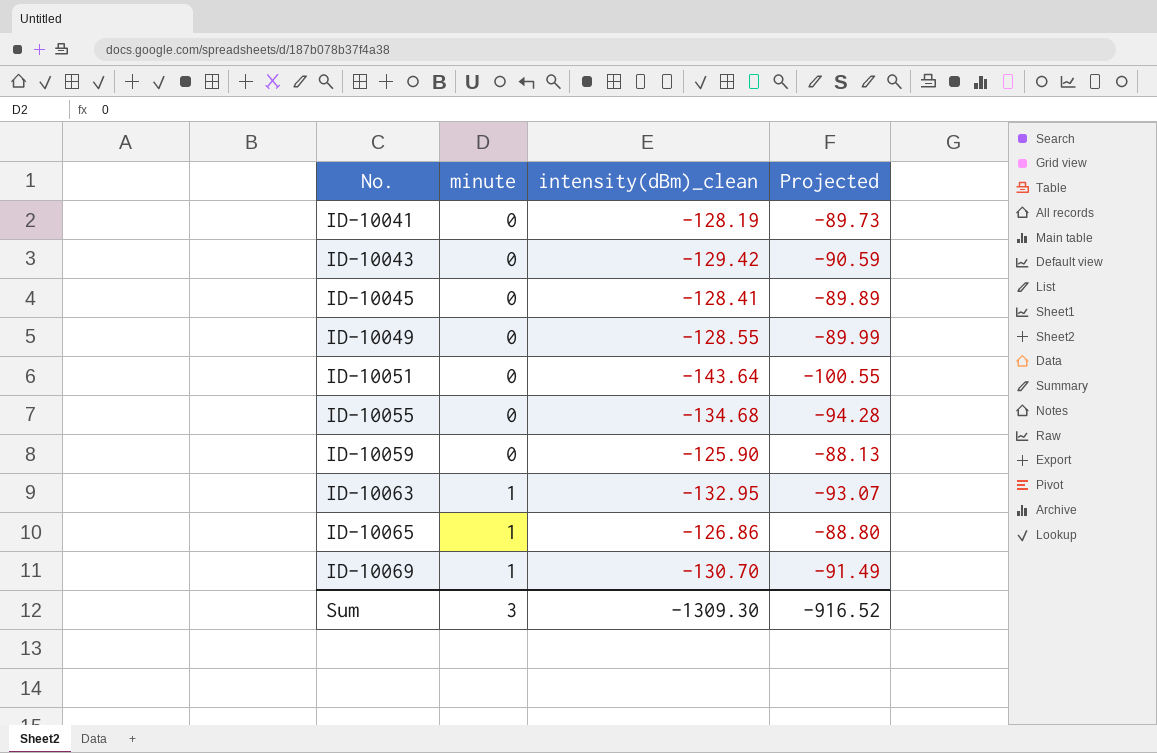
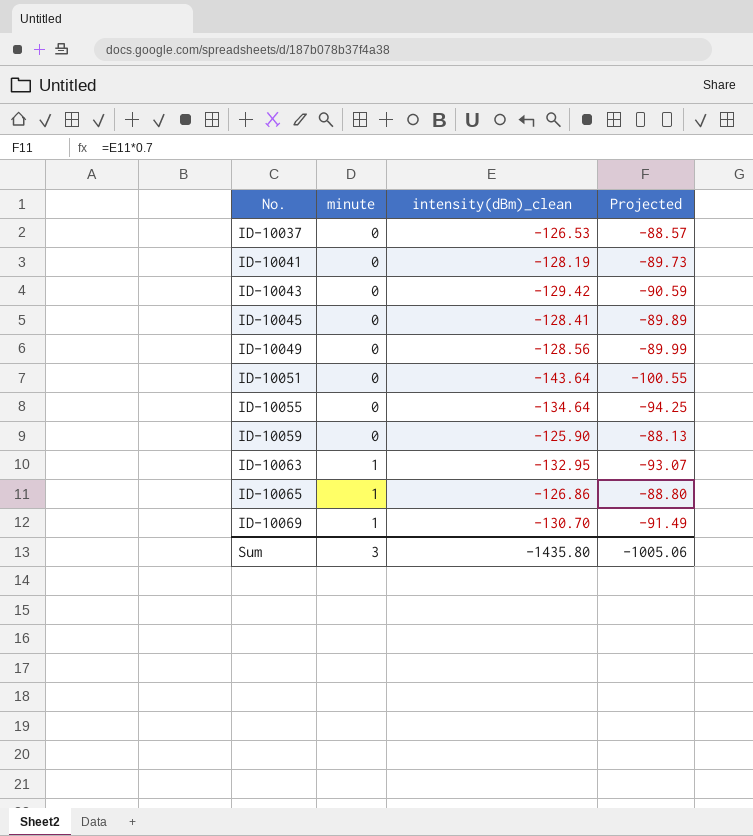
row ID-10037: none -> 0 | -126.53 | -88.57
ID-10049 | intensity(dBm)_clean: -128.55 -> -128.56
ID-10055 | intensity(dBm)_clean: -134.68 -> -134.64
ID-10055 | Projected: -94.28 -> -94.25
Sum | intensity(dBm)_clean: -1309.30 -> -1435.80
Sum | Projected: -916.52 -> -1005.06

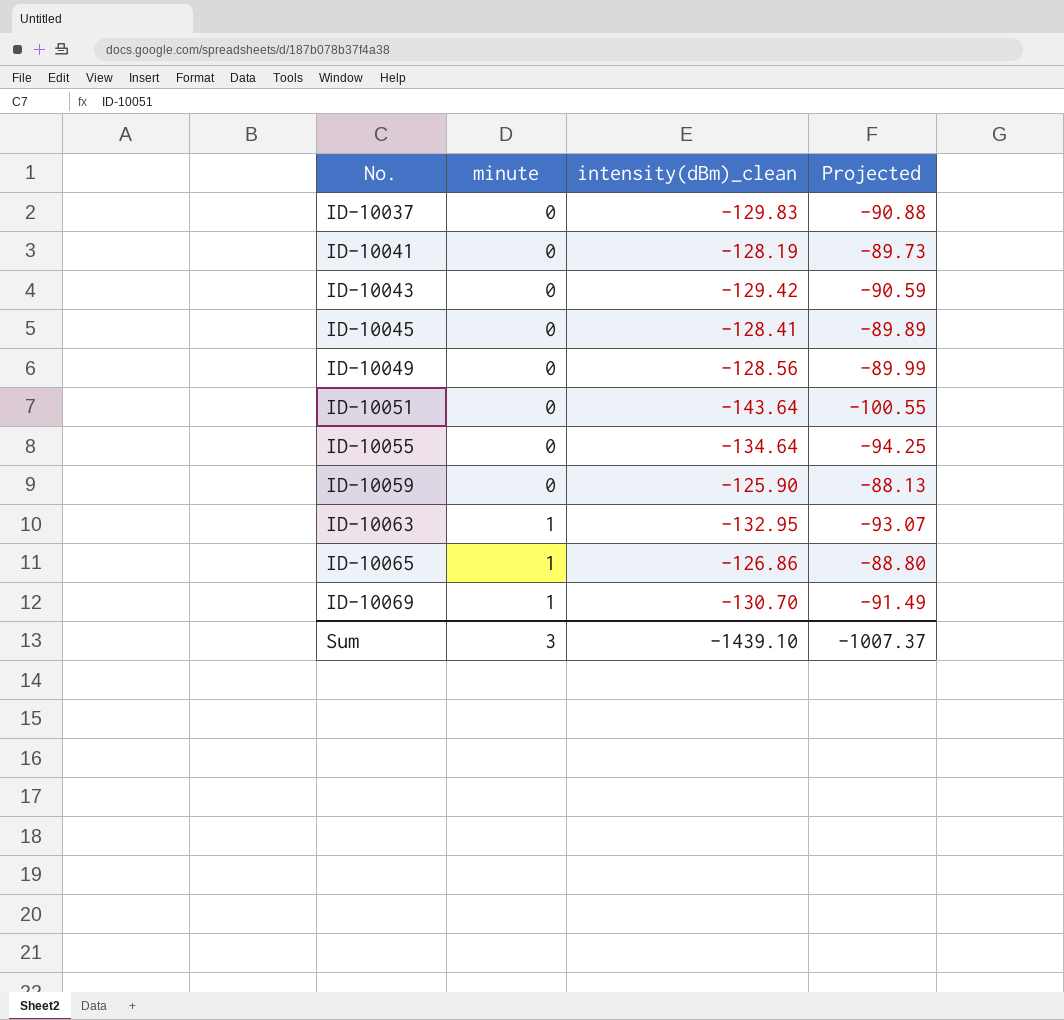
ID-10037 | intensity(dBm)_clean: -126.53 -> -129.83
ID-10037 | Projected: -88.57 -> -90.88
Sum | intensity(dBm)_clean: -1435.80 -> -1439.10
Sum | Projected: -1005.06 -> -1007.37

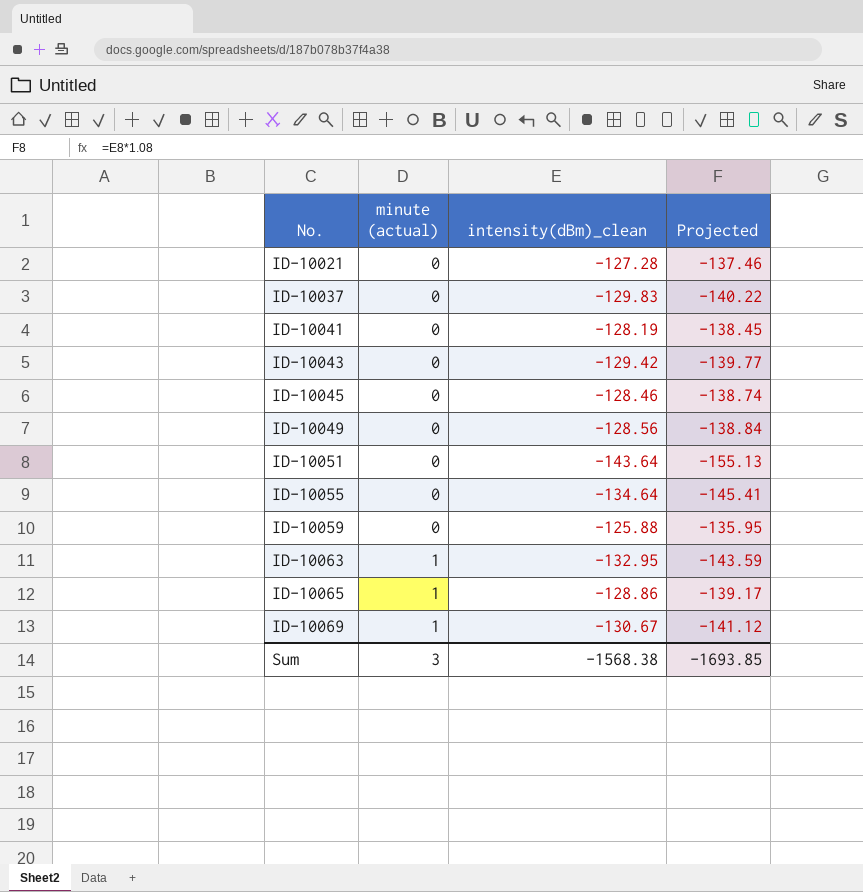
column name: minute -> minute (actual)
column Projected | formula: [intensity(dBm)_clean] * 0.7 -> [intensity(dBm)_clean] * 1.08
row ID-10021: none -> 0 | -127.28 | -137.46
ID-10045 | intensity(dBm)_clean: -128.41 -> -128.46
ID-10059 | intensity(dBm)_clean: -125.90 -> -125.88
ID-10065 | intensity(dBm)_clean: -126.86 -> -128.86
ID-10069 | intensity(dBm)_clean: -130.70 -> -130.67
Sum | intensity(dBm)_clean: -1439.10 -> -1568.38
Sum | Projected: -1007.37 -> -1693.85

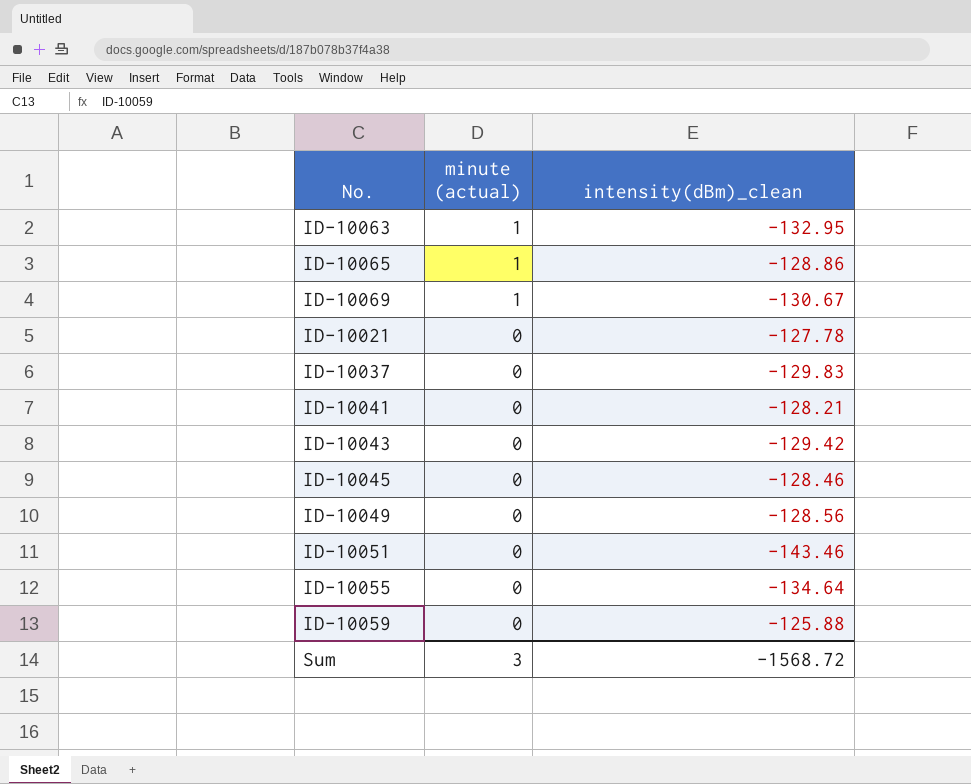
row order: No. ascending -> minute (actual) descending
column Projected | formula: [intensity(dBm)_clean] * 1.08 -> none
ID-10021 | intensity(dBm)_clean: -127.28 -> -127.78
ID-10041 | intensity(dBm)_clean: -128.19 -> -128.21
ID-10051 | intensity(dBm)_clean: -143.64 -> -143.46
Sum | intensity(dBm)_clean: -1568.38 -> -1568.72

